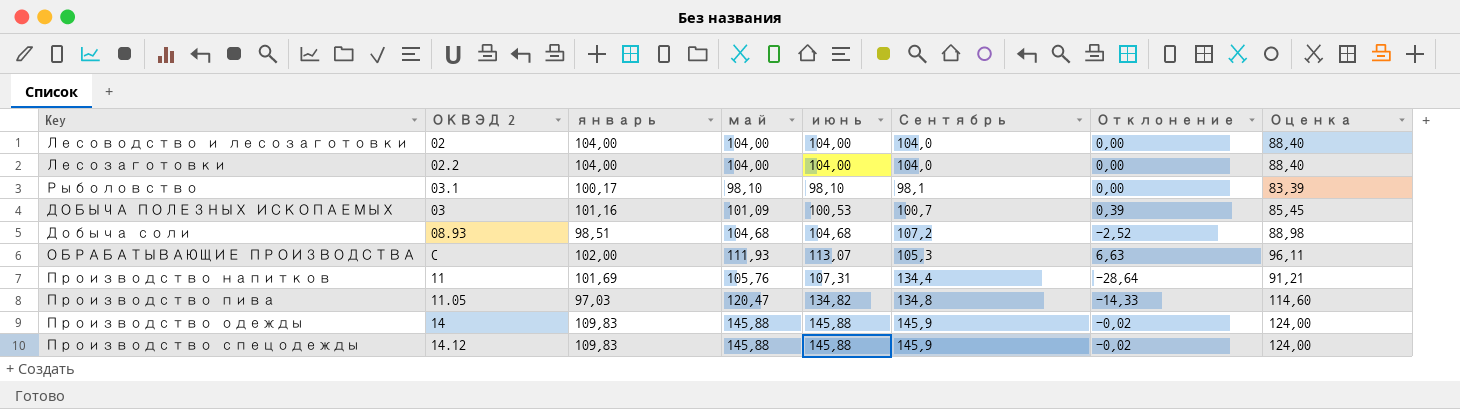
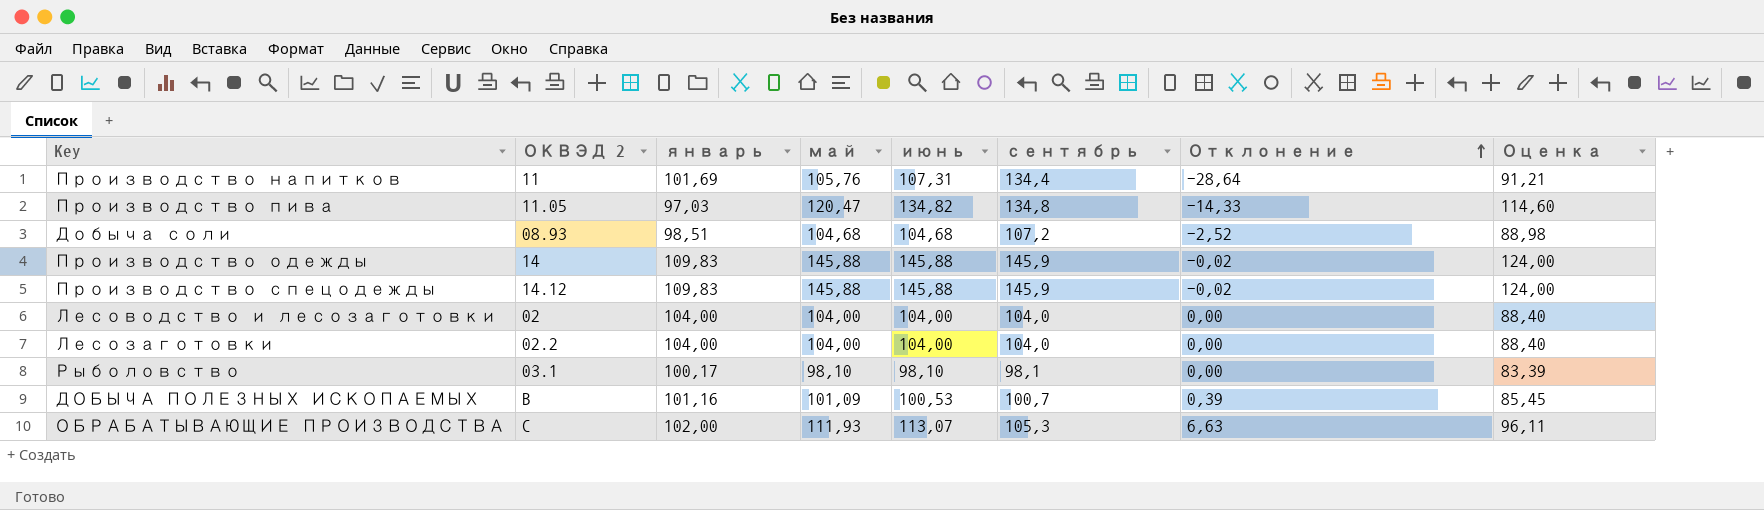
row order: none -> Отклонение ascending
column name: Сентябрь -> сентябрь
ДОБЫЧА ПОЛЕЗНЫХ ИСКОПАЕМЫХ | ОКВЭД 2: 03 -> B

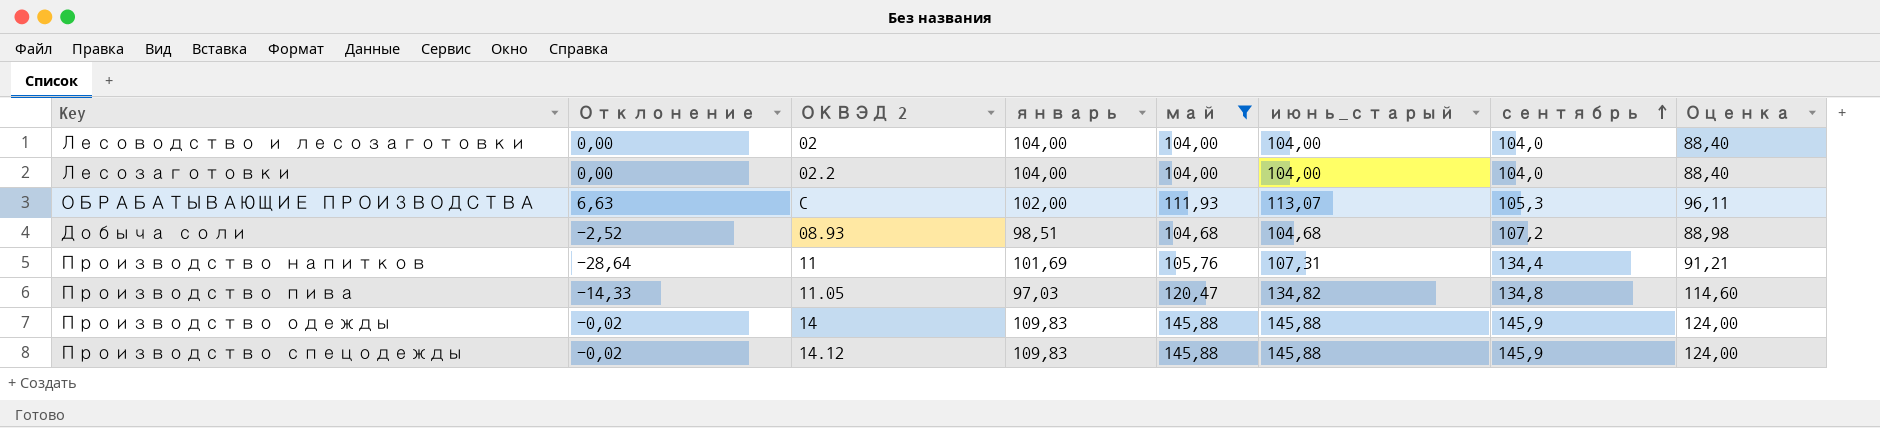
filter: none -> май >= 104,00
row order: Отклонение ascending -> сентябрь ascending
column Отклонение | position: 7 -> 2
column name: июнь -> июнь_старый

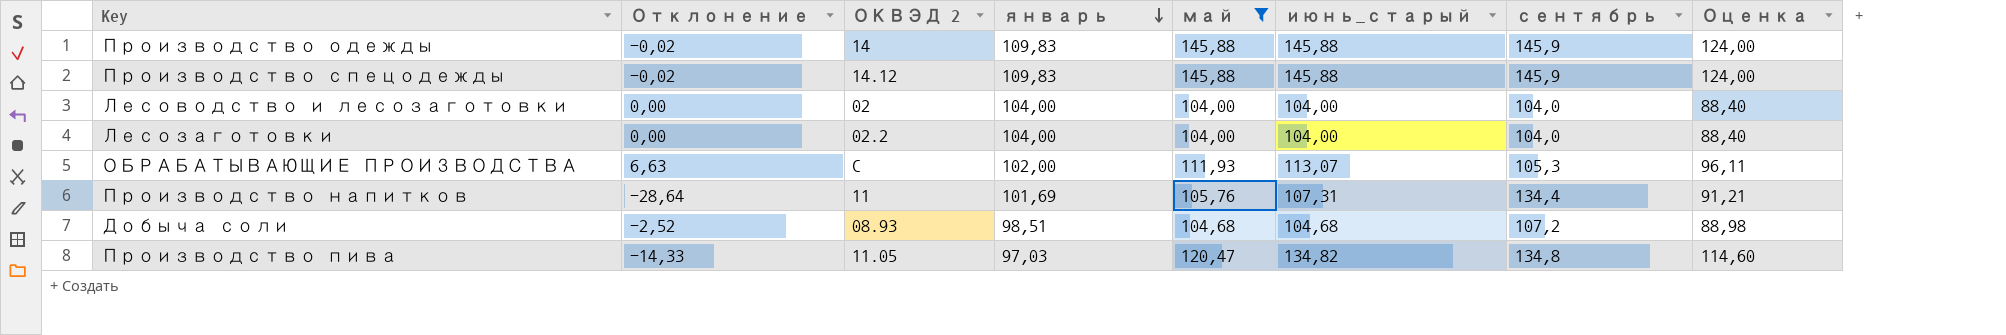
row order: сентябрь ascending -> январь descending

